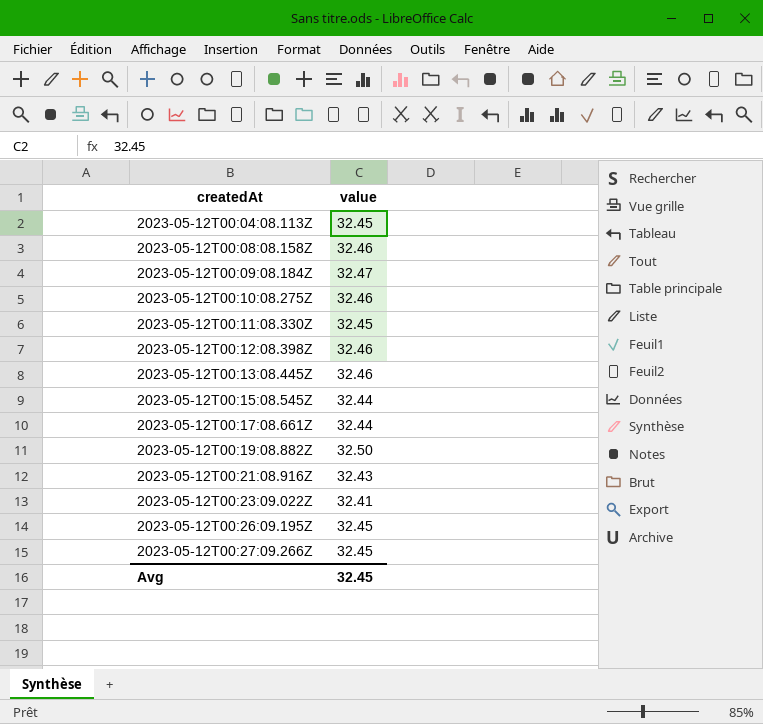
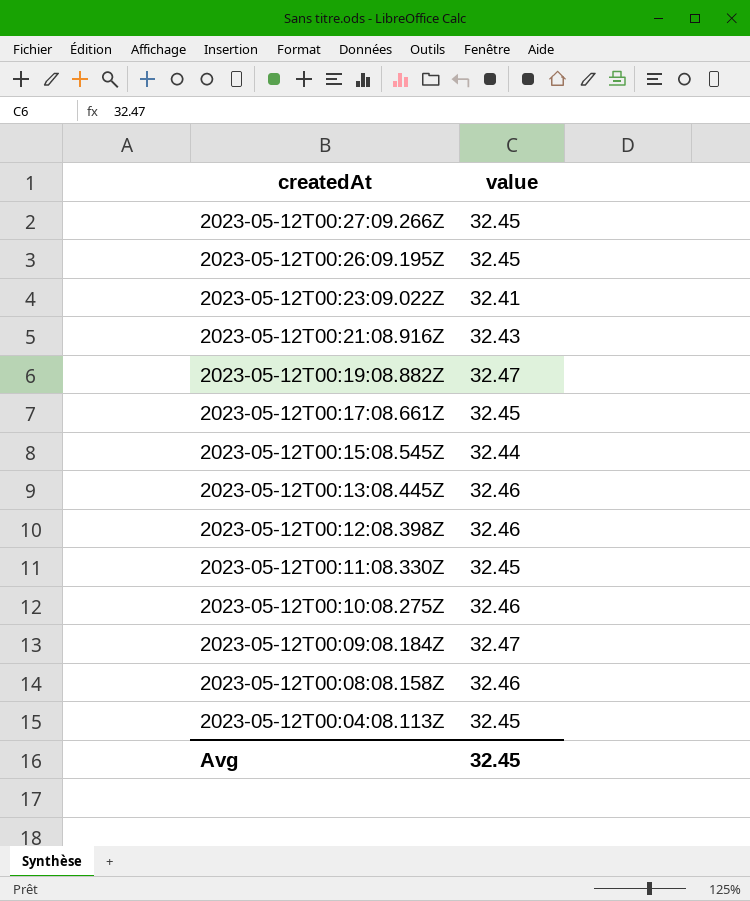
row order: createdAt ascending -> createdAt descending
2023-05-12T00:19:08.882Z | value: 32.50 -> 32.47
2023-05-12T00:17:08.661Z | value: 32.44 -> 32.45

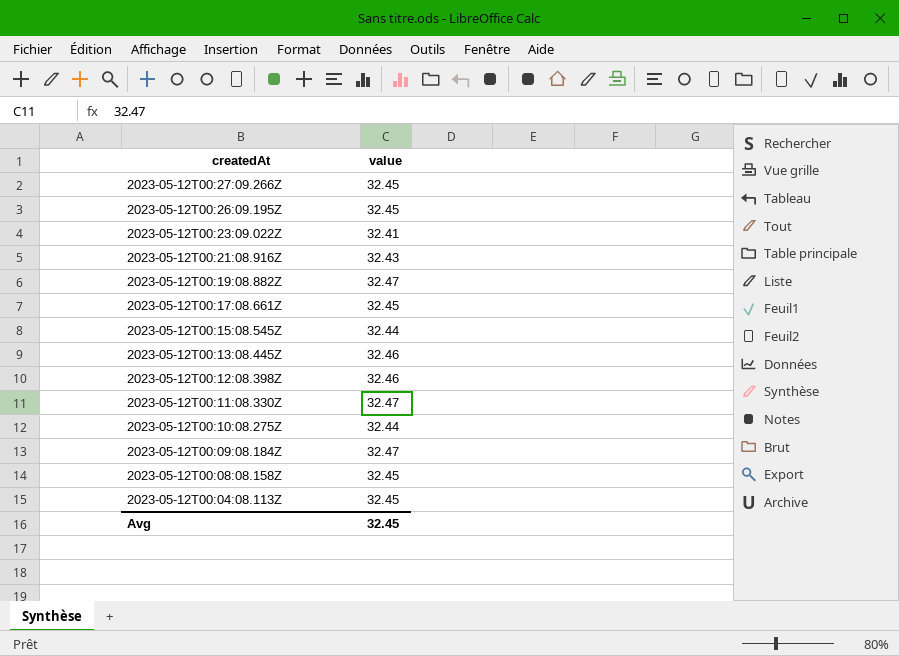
2023-05-12T00:11:08.330Z | value: 32.45 -> 32.47
2023-05-12T00:10:08.275Z | value: 32.46 -> 32.44
2023-05-12T00:08:08.158Z | value: 32.46 -> 32.45

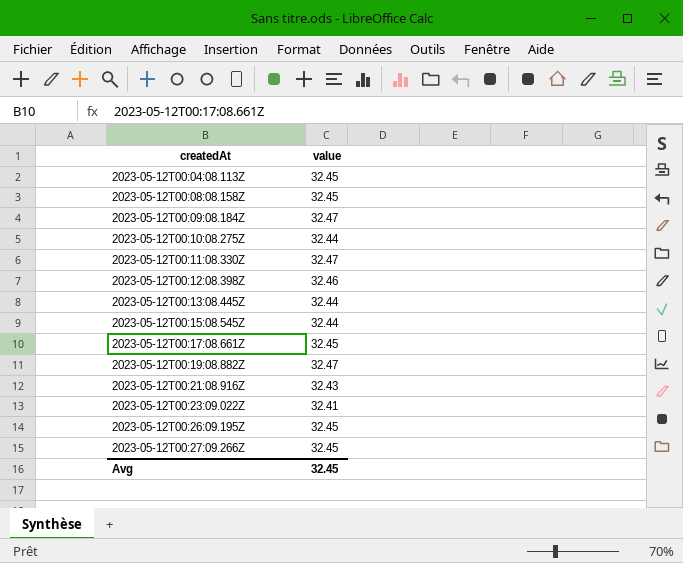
row order: createdAt descending -> createdAt ascending
2023-05-12T00:13:08.445Z | value: 32.46 -> 32.44

